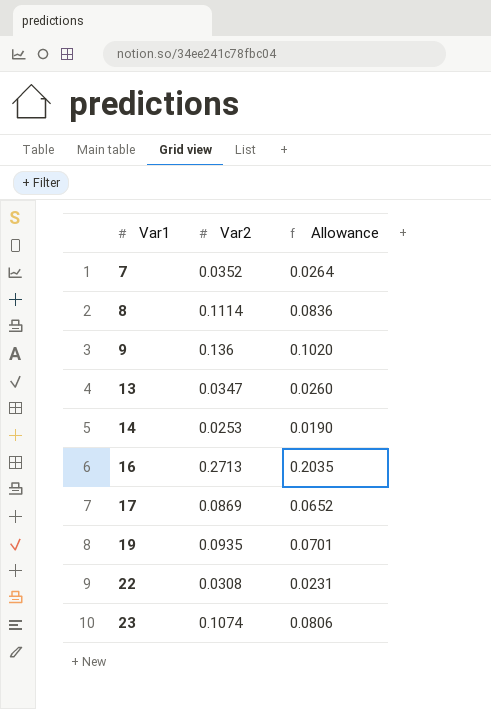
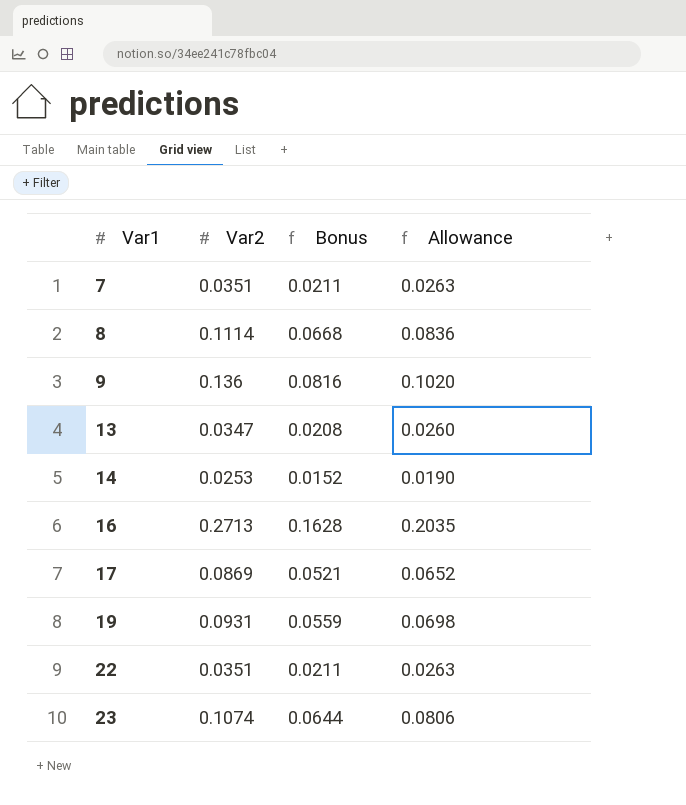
column Bonus | formula: none -> [Var2] * 0.6
7 | Var2: 0.0352 -> 0.0351
7 | Allowance: 0.0264 -> 0.0263
19 | Var2: 0.0935 -> 0.0931
19 | Allowance: 0.0701 -> 0.0698
22 | Var2: 0.0308 -> 0.0351
22 | Allowance: 0.0231 -> 0.0263

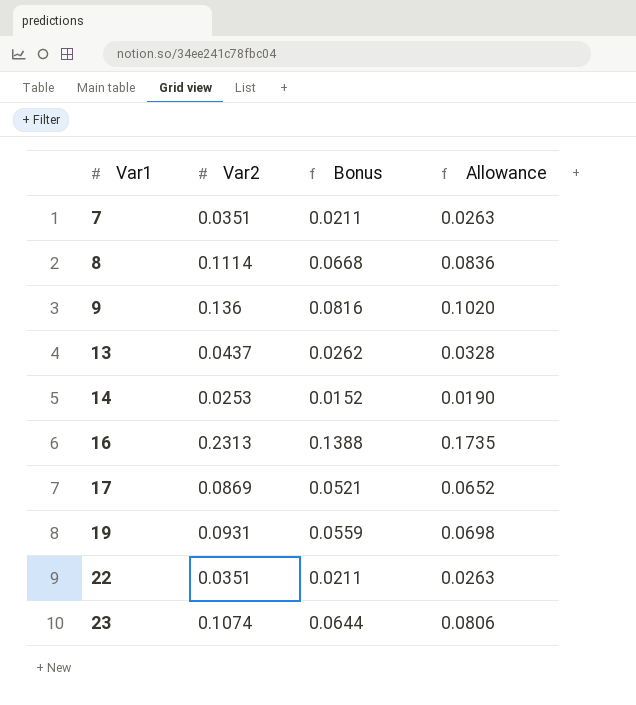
13 | Var2: 0.0347 -> 0.0437
13 | Bonus: 0.0208 -> 0.0262
13 | Allowance: 0.0260 -> 0.0328
16 | Var2: 0.2713 -> 0.2313
16 | Bonus: 0.1628 -> 0.1388
16 | Allowance: 0.2035 -> 0.1735

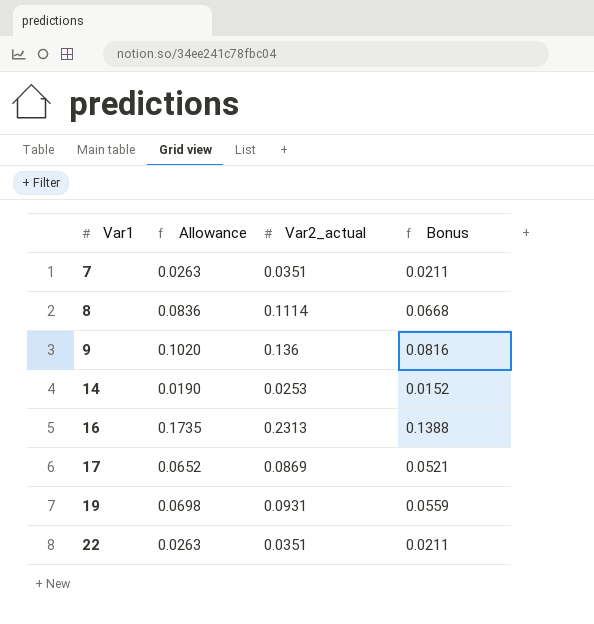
column Allowance | position: 4 -> 2
column name: Var2 -> Var2_actual
row 13: 0.0437 | 0.0262 | 0.0328 -> none
row 23: 0.1074 | 0.0644 | 0.0806 -> none

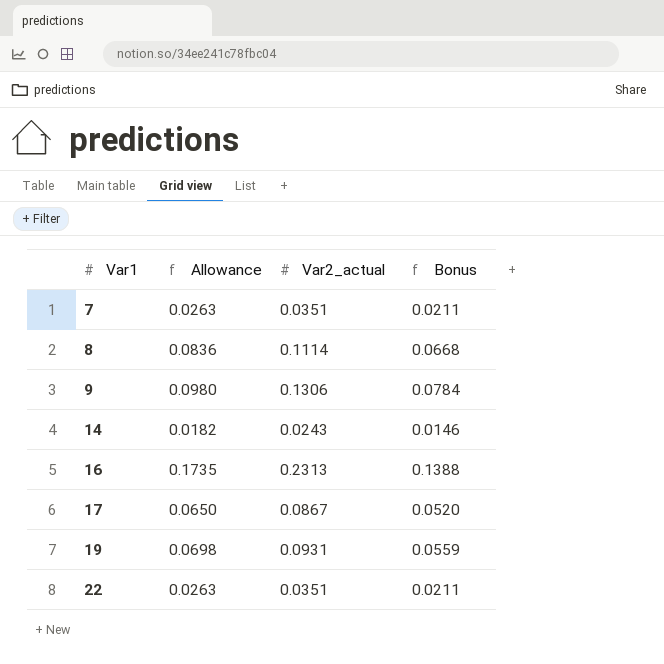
9 | Allowance: 0.1020 -> 0.0980
9 | Var2_actual: 0.136 -> 0.1306
9 | Bonus: 0.0816 -> 0.0784
14 | Allowance: 0.0190 -> 0.0182
14 | Var2_actual: 0.0253 -> 0.0243
14 | Bonus: 0.0152 -> 0.0146
17 | Allowance: 0.0652 -> 0.0650
17 | Var2_actual: 0.0869 -> 0.0867
17 | Bonus: 0.0521 -> 0.0520

